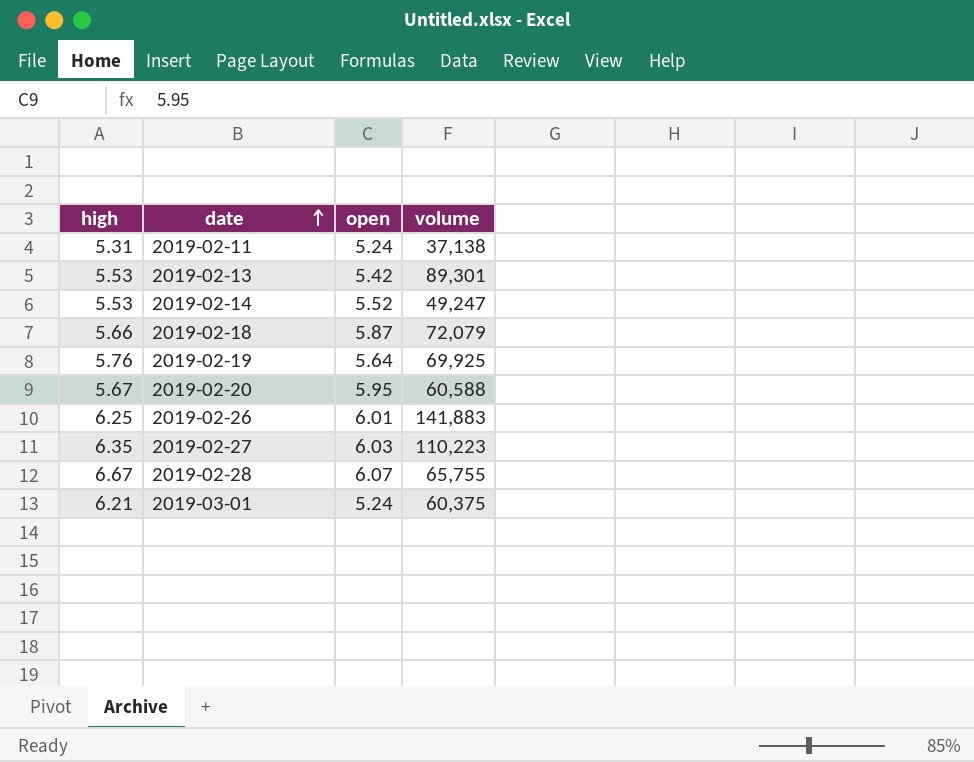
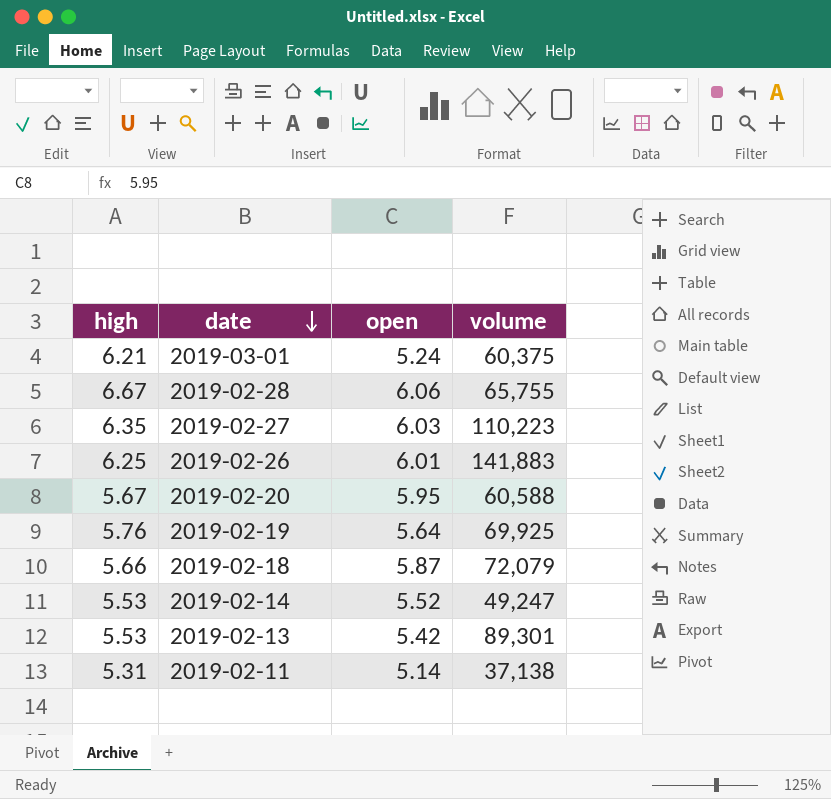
row order: date ascending -> date descending
2019-02-28 | open: 6.07 -> 6.06
2019-02-11 | open: 5.24 -> 5.14

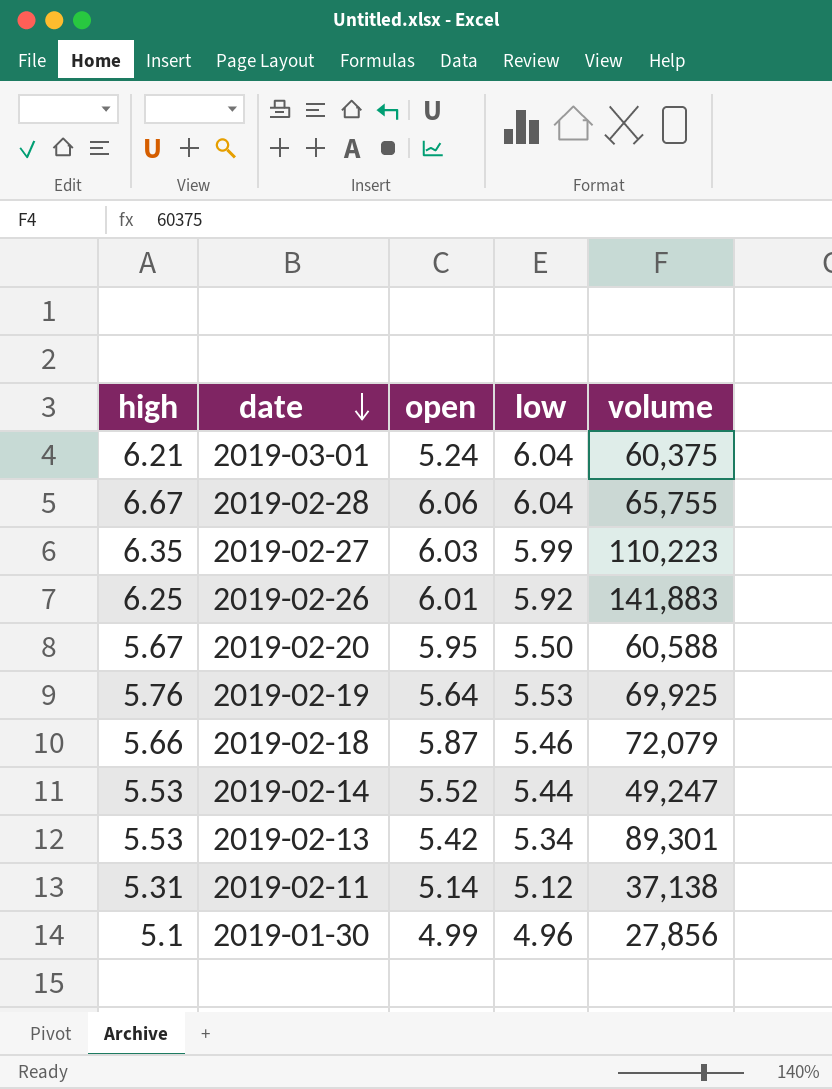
column low | position: none -> 4
row 2019-01-30: none -> 5.1 | 4.99 | 4.96 | 27,856

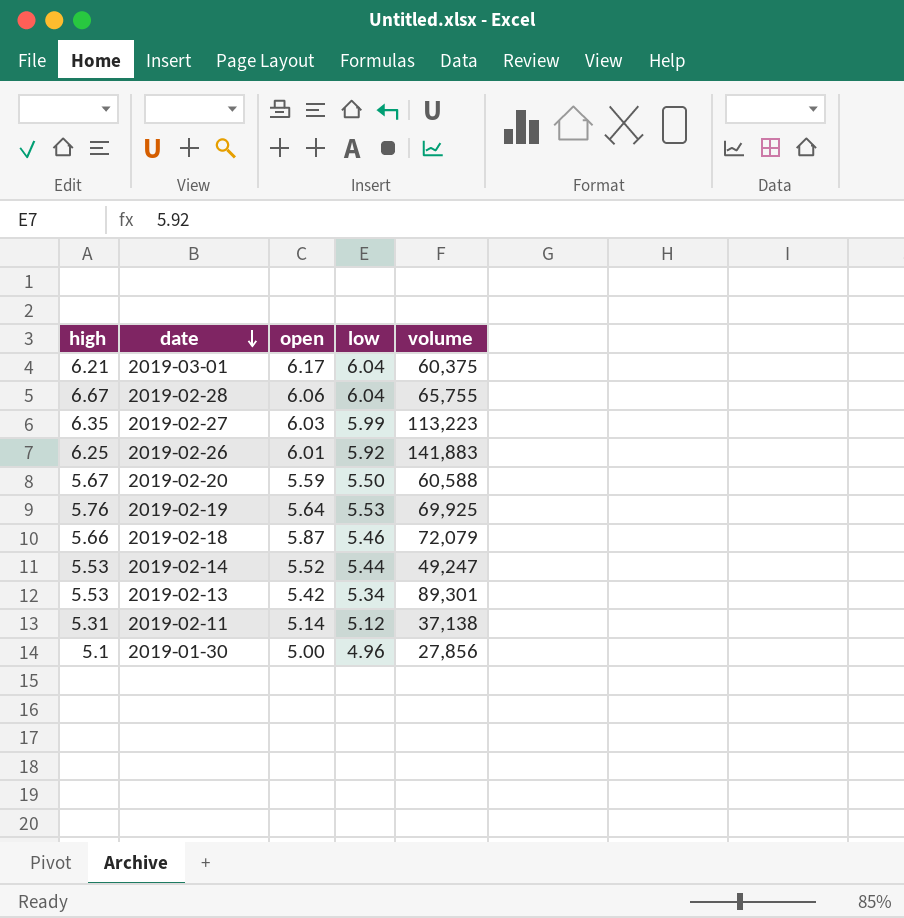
2019-03-01 | open: 5.24 -> 6.17
2019-02-27 | volume: 110,223 -> 113,223
2019-02-20 | open: 5.95 -> 5.59
2019-01-30 | open: 4.99 -> 5.00

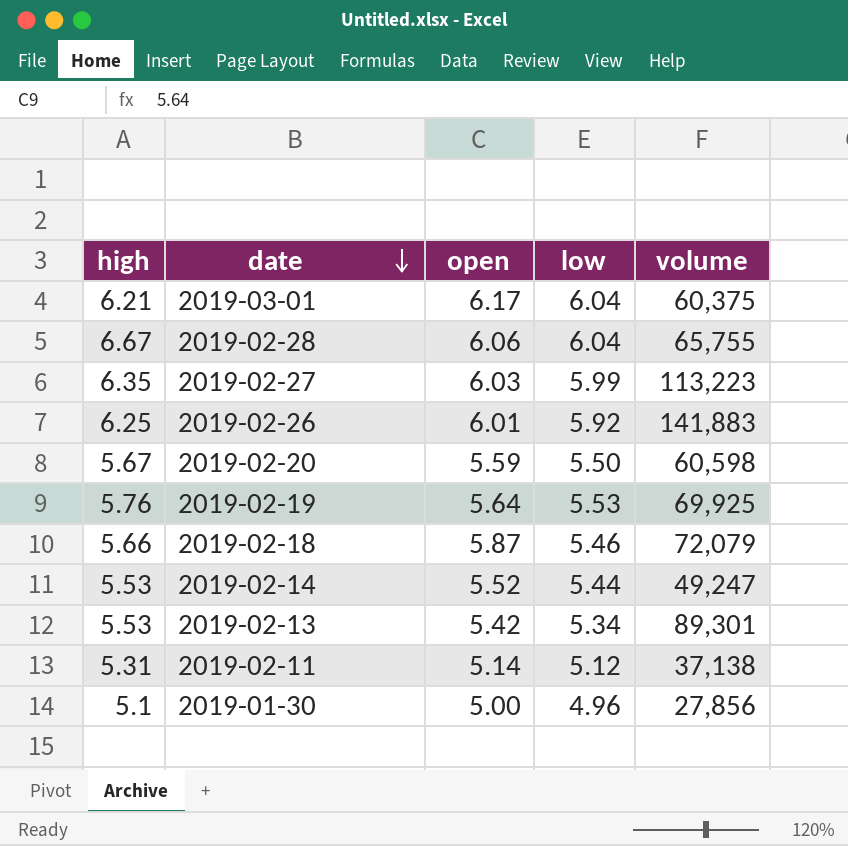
2019-02-20 | volume: 60,588 -> 60,598

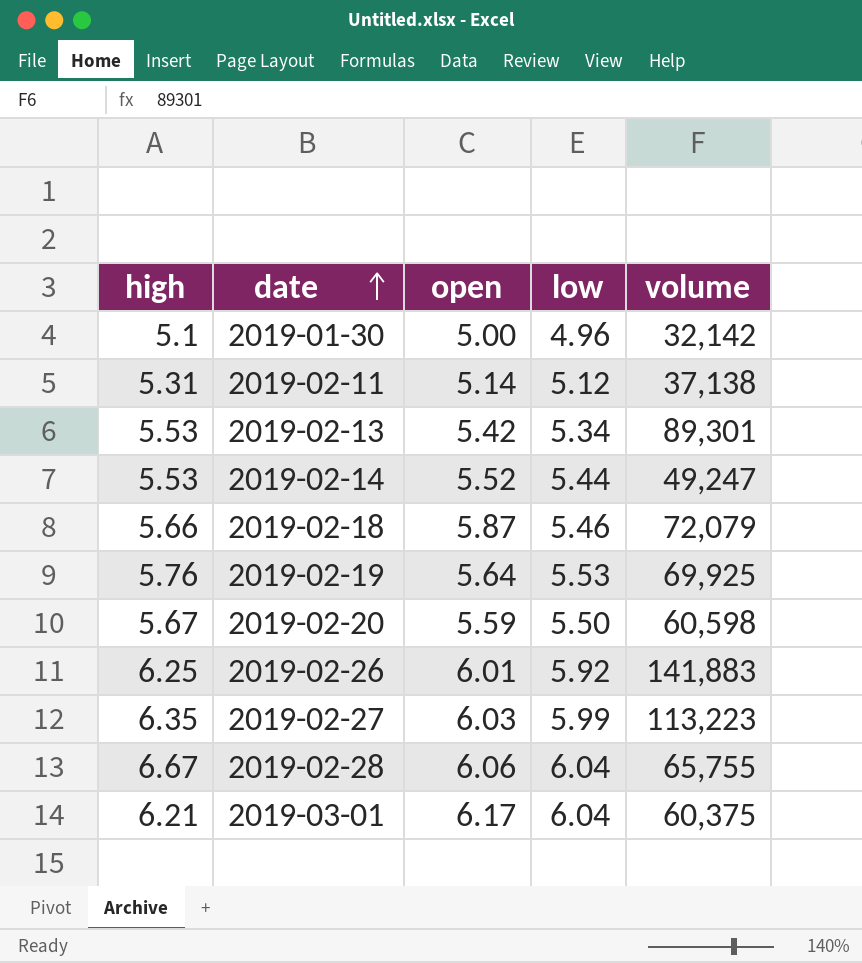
row order: date descending -> date ascending
2019-01-30 | volume: 27,856 -> 32,142

